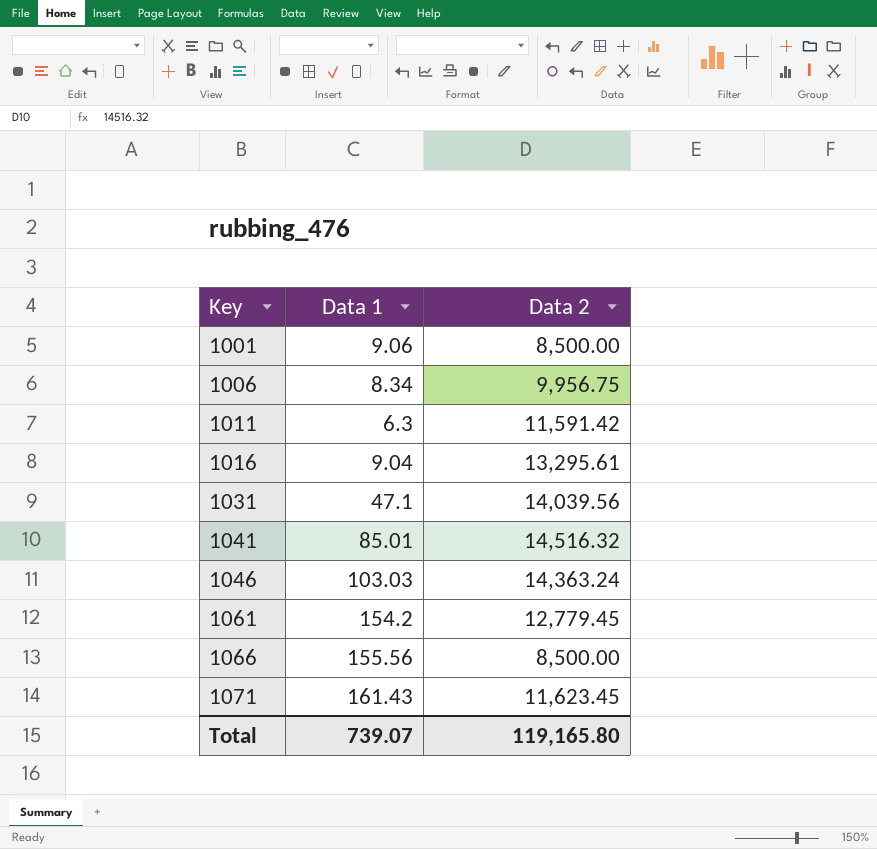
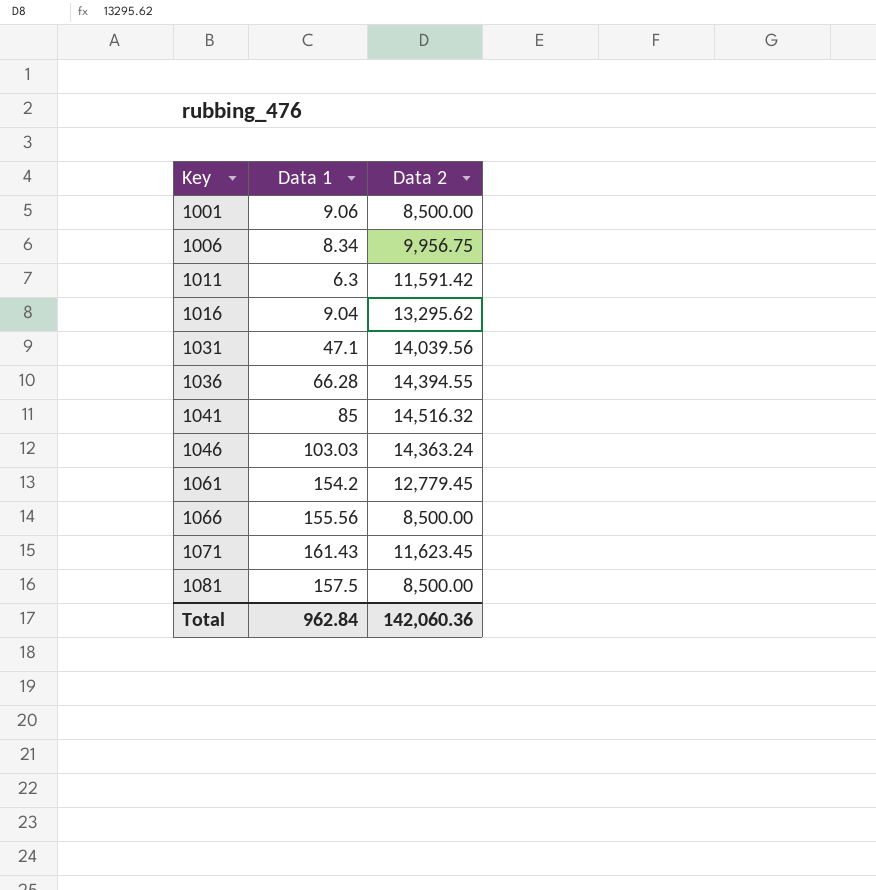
1016 | Data 2: 13,295.61 -> 13,295.62
row 1036: none -> 66.28 | 14,394.55
1041 | Data 1: 85.01 -> 85
row 1081: none -> 157.5 | 8,500.00
Total | Data 1: 739.07 -> 962.84
Total | Data 2: 119,165.80 -> 142,060.36

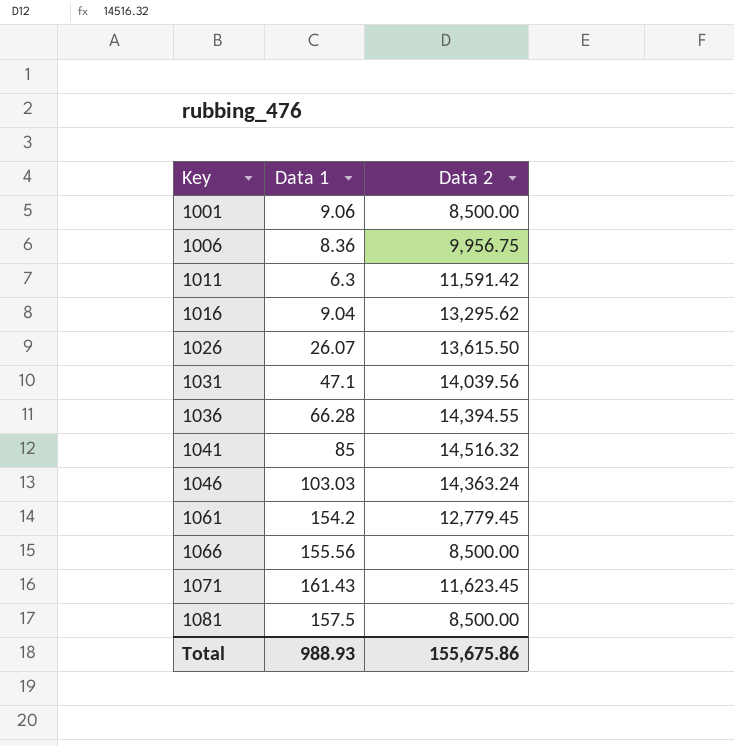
1006 | Data 1: 8.34 -> 8.36
row 1026: none -> 26.07 | 13,615.50
Total | Data 1: 962.84 -> 988.93
Total | Data 2: 142,060.36 -> 155,675.86

